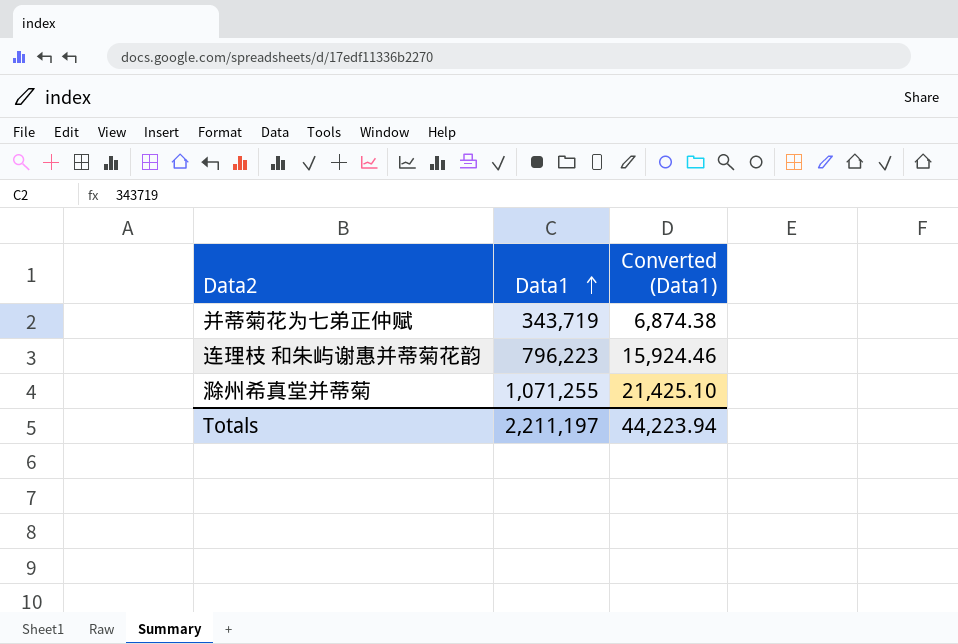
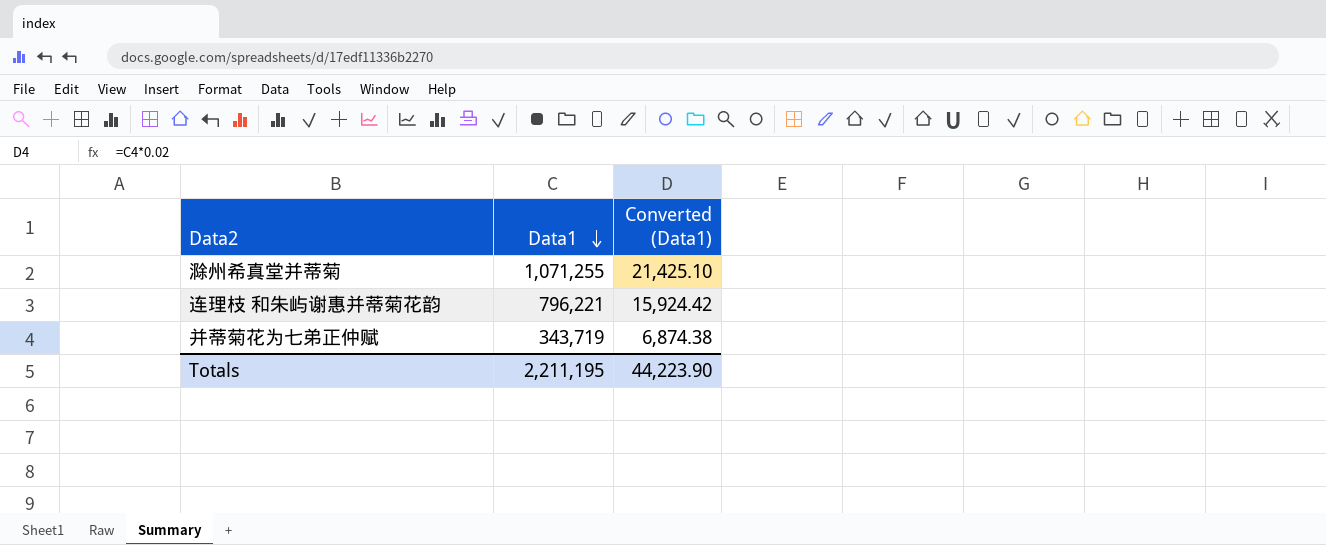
row order: Data1 ascending -> Data1 descending
连理枝 和朱屿谢惠并蒂菊花韵 | Data1: 796,223 -> 796,221
连理枝 和朱屿谢惠并蒂菊花韵 | Converted (Data1): 15,924.46 -> 15,924.42
Totals | Data1: 2,211,197 -> 2,211,195
Totals | Converted (Data1): 44,223.94 -> 44,223.90

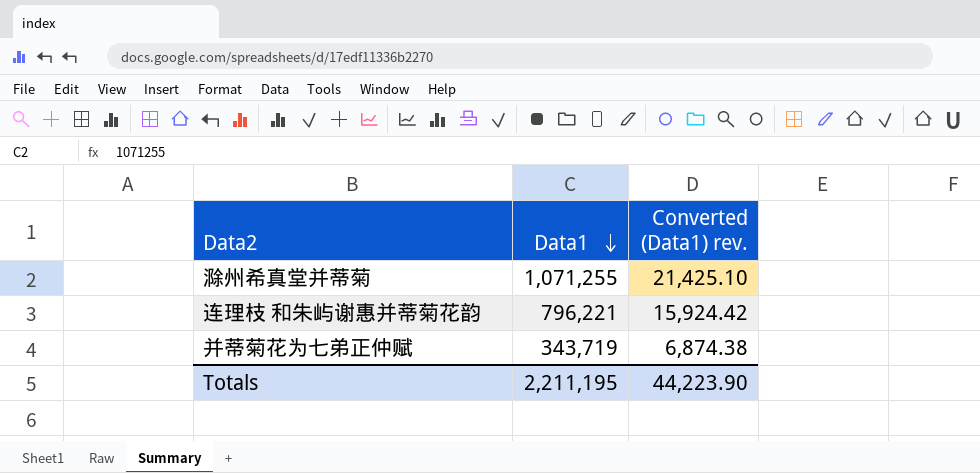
column name: Converted (Data1) -> Converted (Data1) rev.

